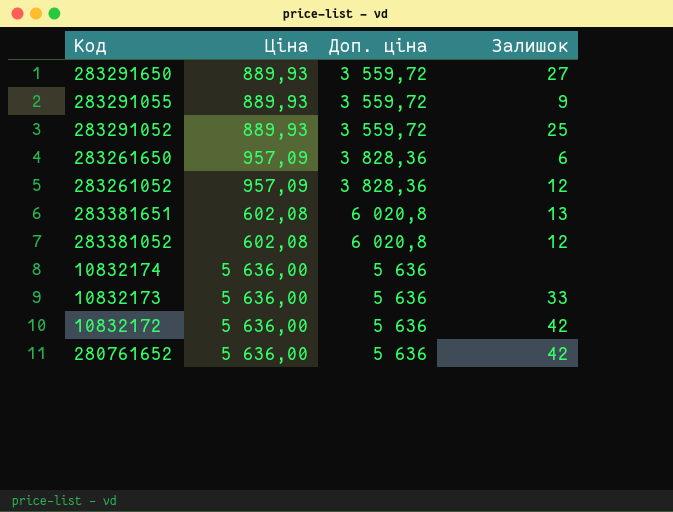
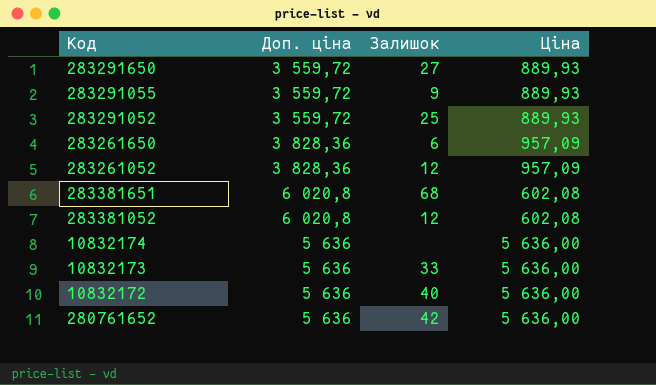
column Ціна | position: 2 -> 4
283381651 | Залишок: 13 -> 68
10832172 | Залишок: 42 -> 40

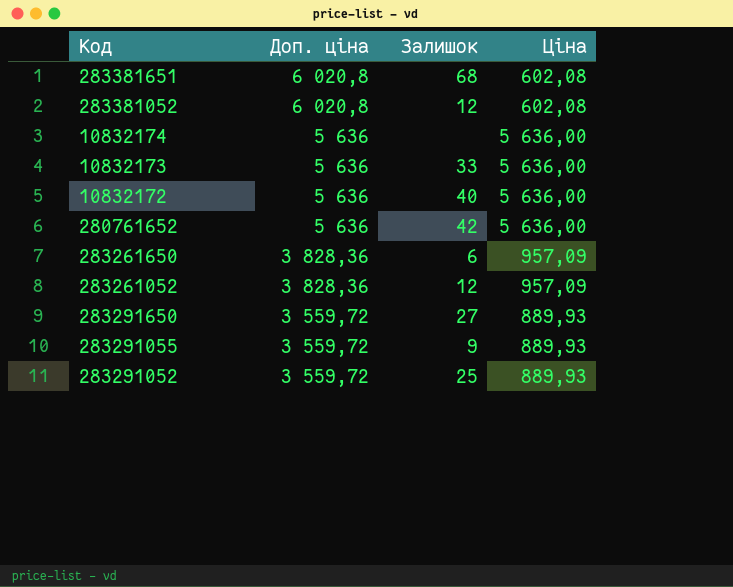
row order: none -> Доп. ціна descending

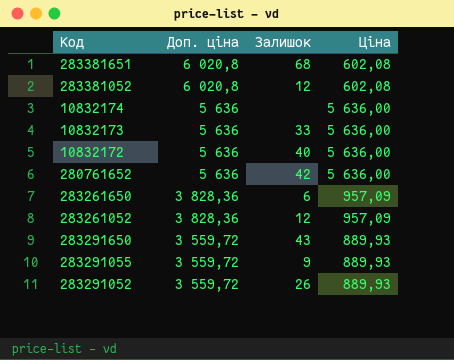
283291650 | Залишок: 27 -> 43
283291052 | Залишок: 25 -> 26

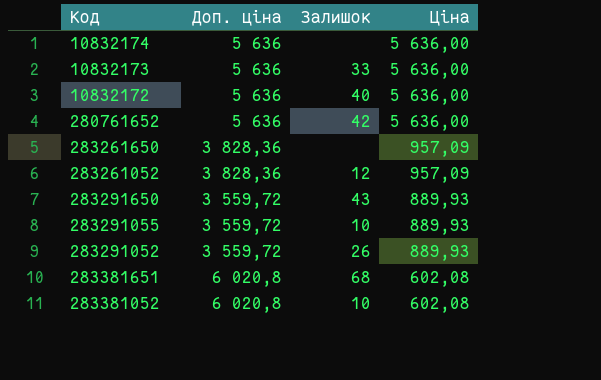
row order: Доп. ціна descending -> Ціна descending
283261650 | Залишок: 6 -> none
283291055 | Залишок: 9 -> 10
283381052 | Залишок: 12 -> 10

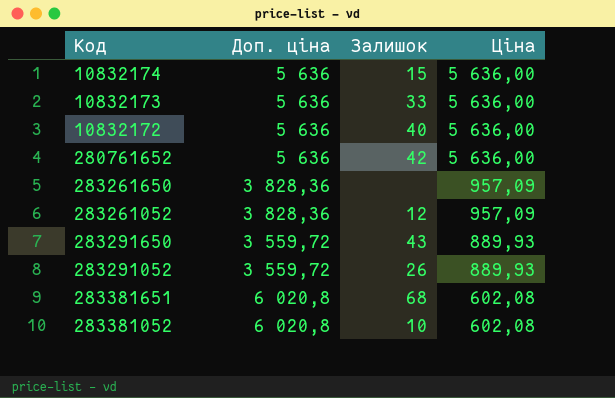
row 283291055: 3 559,72 | 10 | 889,93 -> none
10832174 | Залишок: none -> 15

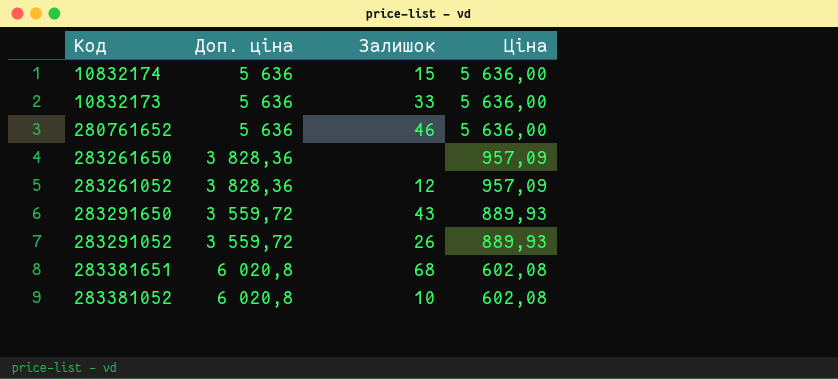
row 10832172: 5 636 | 40 | 5 636,00 -> none
280761652 | Залишок: 42 -> 46

